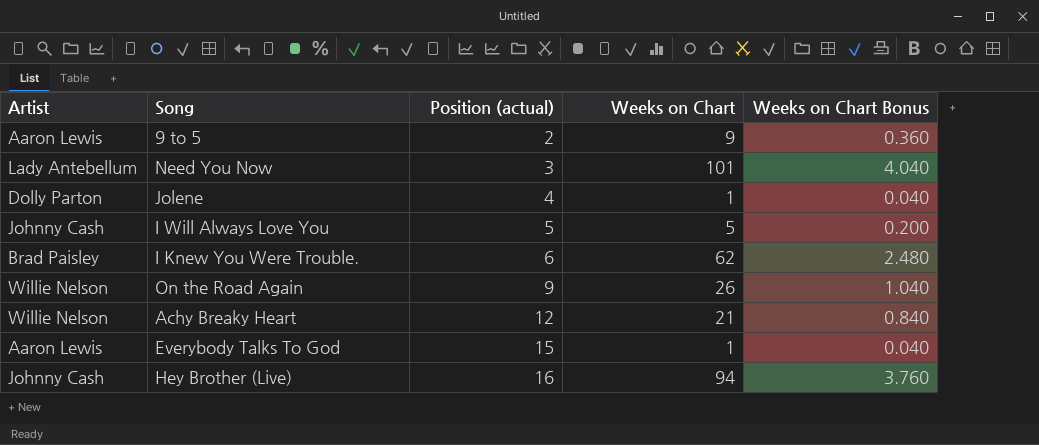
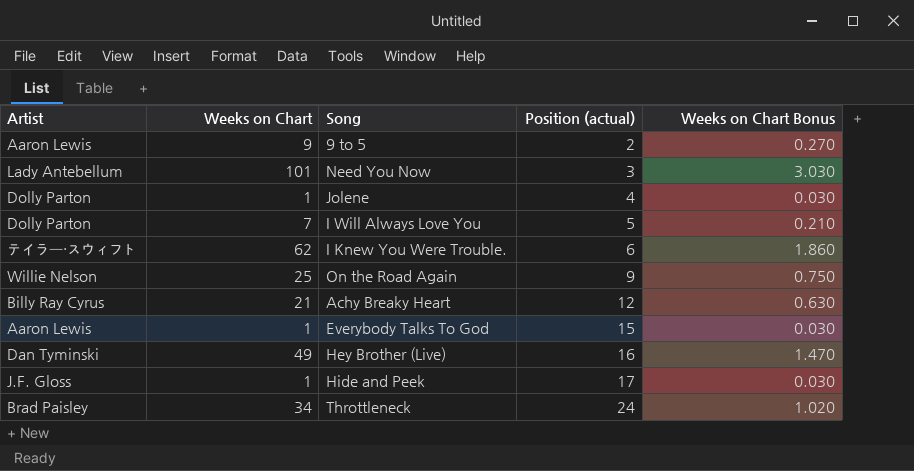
column Weeks on Chart | position: 4 -> 2
column Weeks on Chart Bonus | formula: [Weeks on Chart] * 0.04 -> [Weeks on Chart] * 0.03
I Will Always Love You | Artist: Johnny Cash -> Dolly Parton
I Will Always Love You | Weeks on Chart: 5 -> 7
I Knew You Were Trouble. | Artist: Brad Paisley -> テイラー・スウィフト
On the Road Again | Weeks on Chart: 26 -> 25
Achy Breaky Heart | Artist: Willie Nelson -> Billy Ray Cyrus
Hey Brother (Live) | Artist: Johnny Cash -> Dan Tyminski
Hey Brother (Live) | Weeks on Chart: 94 -> 49
row Hide and Peek: none -> J.F. Gloss | 1 | 17 | 0.030
row Throttleneck: none -> Brad Paisley | 34 | 24 | 1.020

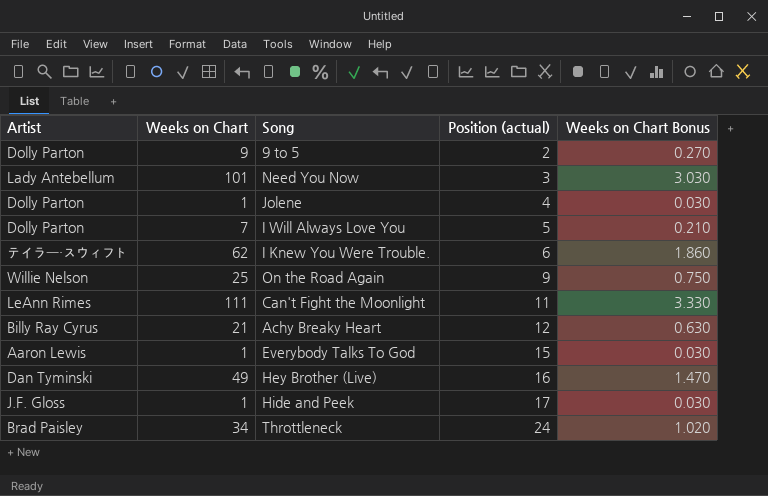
9 to 5 | Artist: Aaron Lewis -> Dolly Parton
row Can't Fight the Moonlight: none -> LeAnn Rimes | 111 | 11 | 3.330

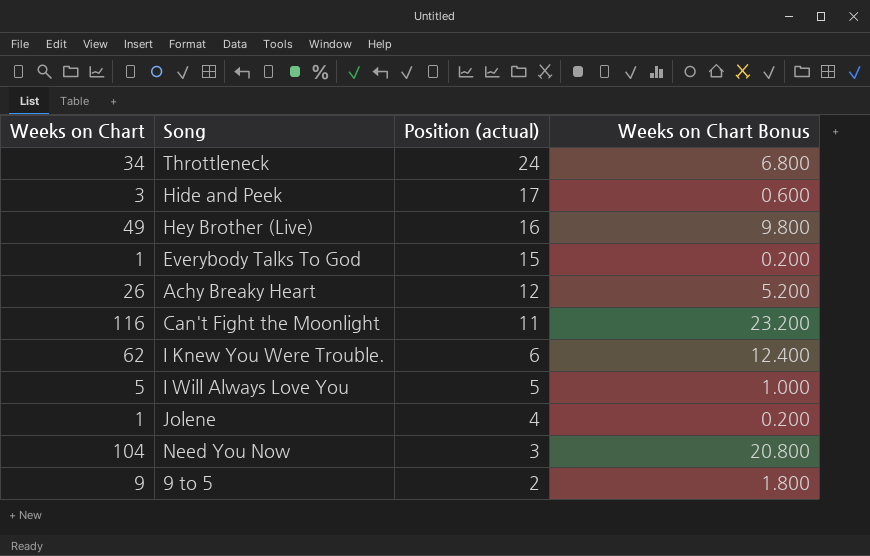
row order: Position (actual) ascending -> Position (actual) descending
column Artist | position: 1 -> none
column Weeks on Chart Bonus | formula: [Weeks on Chart] * 0.03 -> [Weeks on Chart] * 0.2
row On the Road Again: Willie Nelson | 25 | 9 | 0.750 -> none
Hide and Peek | Weeks on Chart: 1 -> 3
Achy Breaky Heart | Weeks on Chart: 21 -> 26
Can't Fight the Moonlight | Weeks on Chart: 111 -> 116
I Will Always Love You | Weeks on Chart: 7 -> 5
Need You Now | Weeks on Chart: 101 -> 104

